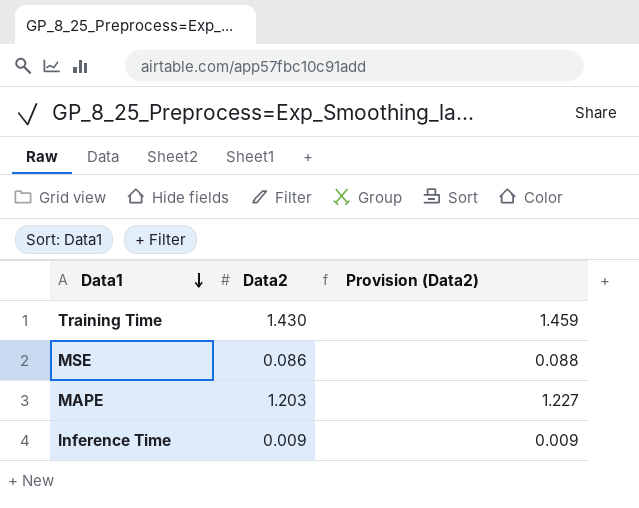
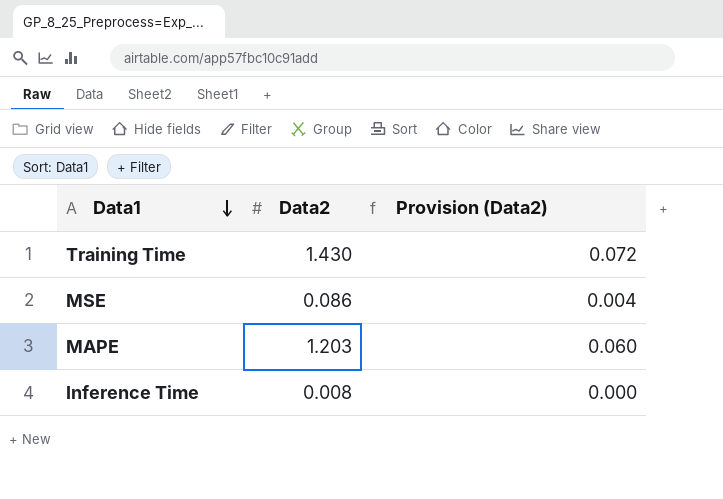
column Provision (Data2) | formula: [Data2] * 1.02 -> [Data2] * 0.05
Inference Time | Data2: 0.009 -> 0.008

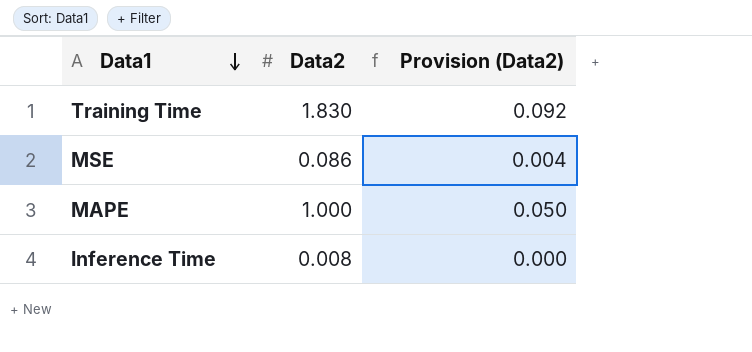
Training Time | Data2: 1.430 -> 1.830
Training Time | Provision (Data2): 0.072 -> 0.092
MAPE | Data2: 1.203 -> 1.000
MAPE | Provision (Data2): 0.060 -> 0.050

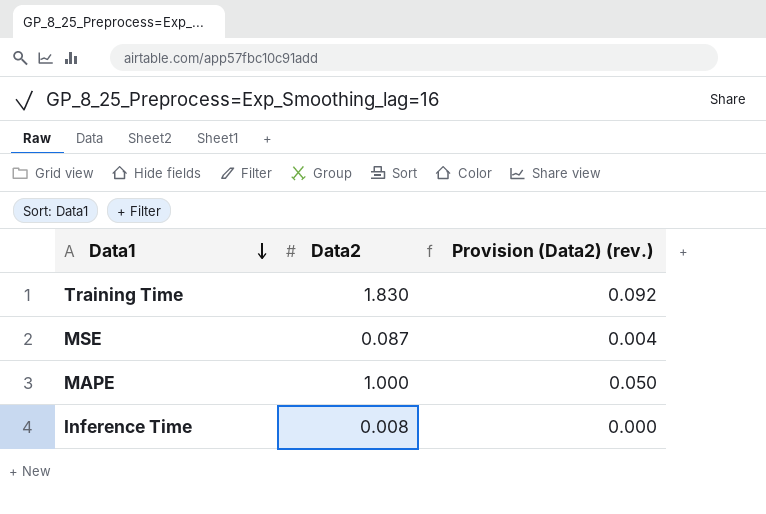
column name: Provision (Data2) -> Provision (Data2) (rev.)
MSE | Data2: 0.086 -> 0.087

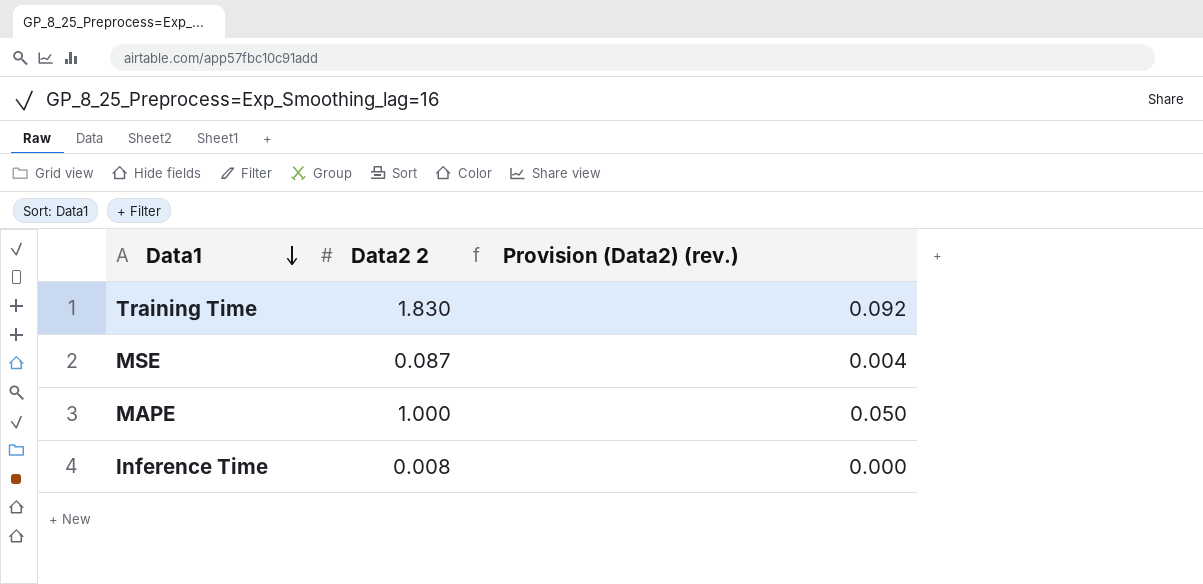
column name: Data2 -> Data2 2

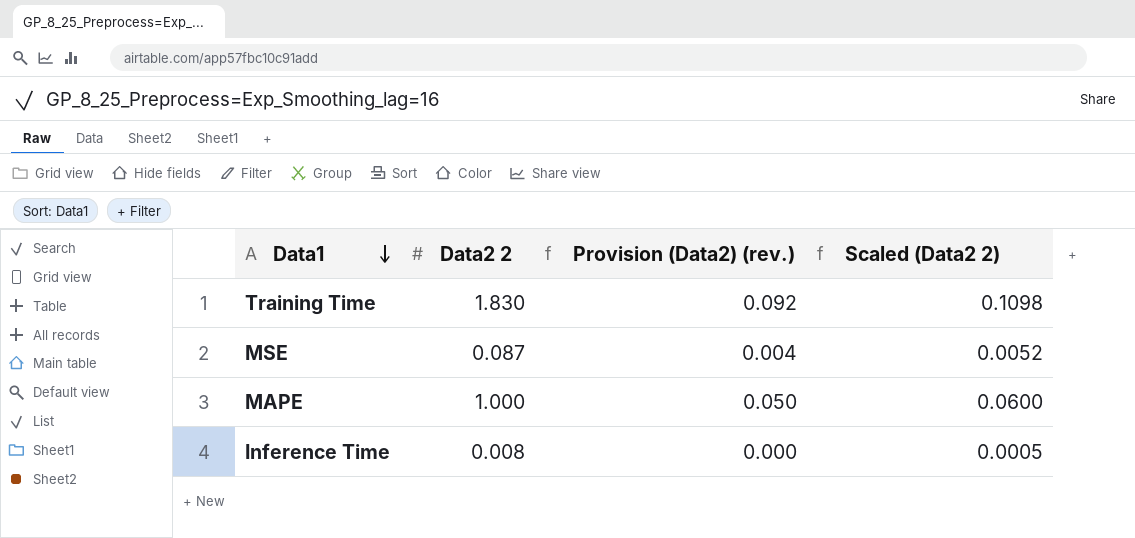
column Scaled (Data2 2) | formula: none -> [Data2 2] * 0.06

